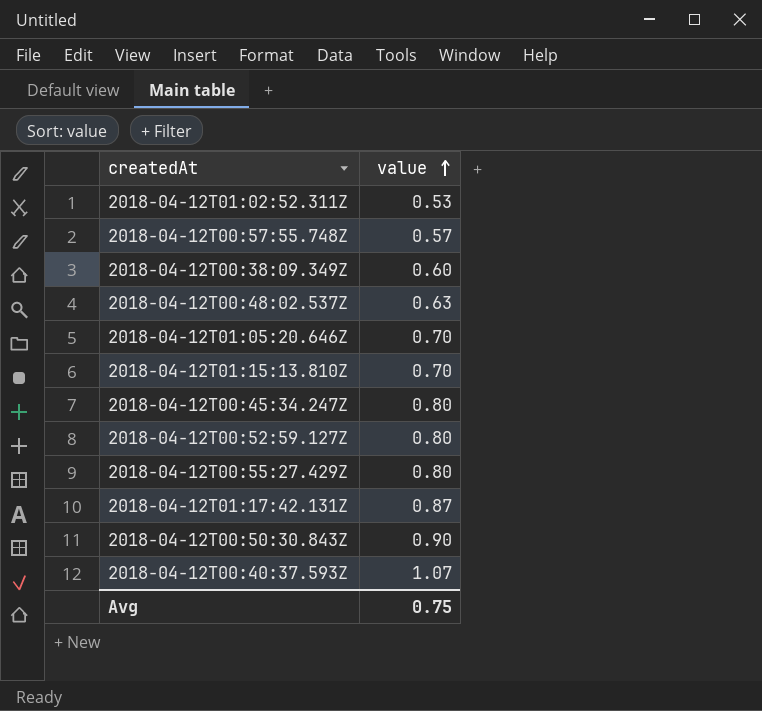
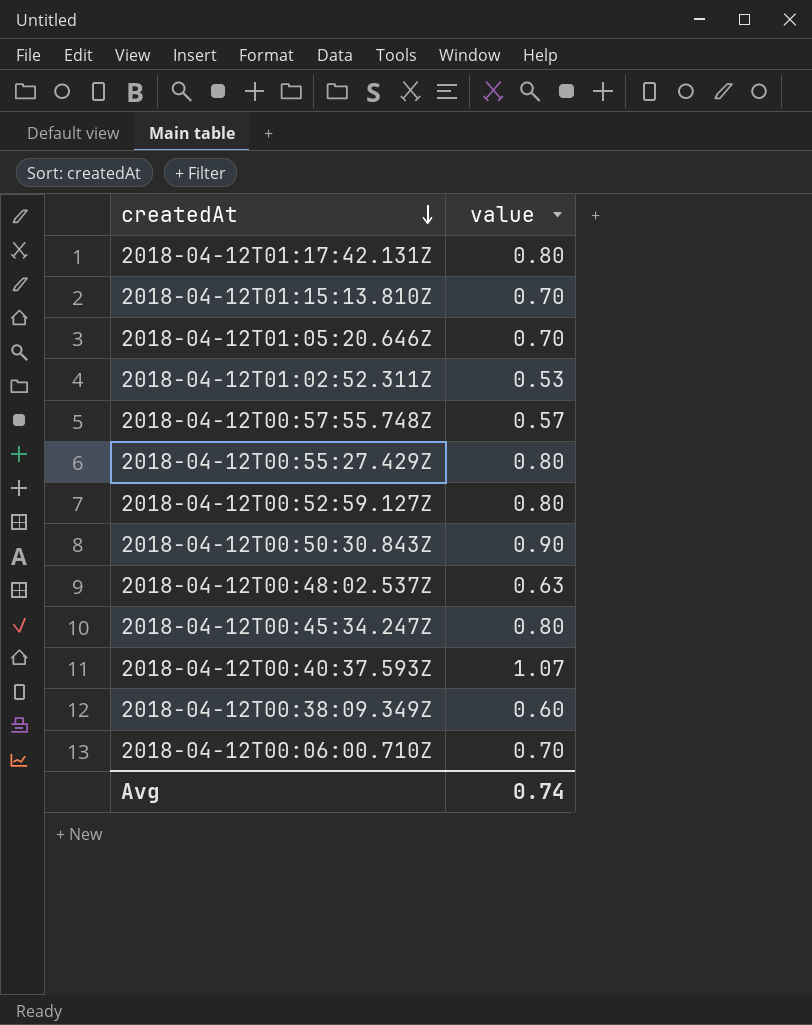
row order: value ascending -> createdAt descending
2018-04-12T01:17:42.131Z | value: 0.87 -> 0.80
row 2018-04-12T00:06:00.710Z: none -> 0.70
Avg | value: 0.75 -> 0.74

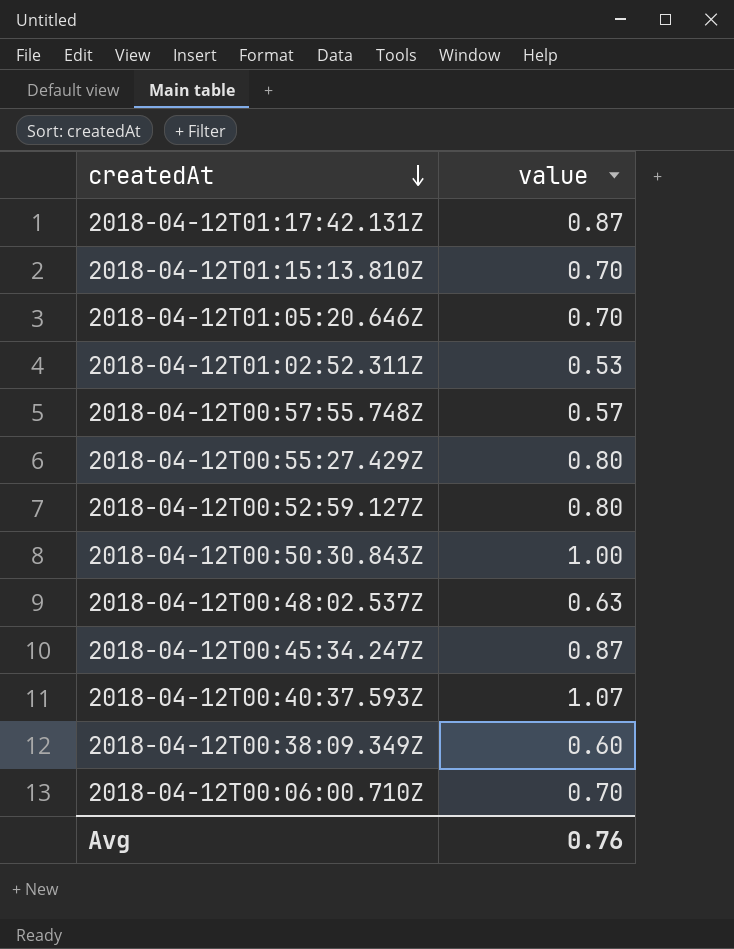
2018-04-12T01:17:42.131Z | value: 0.80 -> 0.87
2018-04-12T00:50:30.843Z | value: 0.90 -> 1.00
2018-04-12T00:45:34.247Z | value: 0.80 -> 0.87
Avg | value: 0.74 -> 0.76

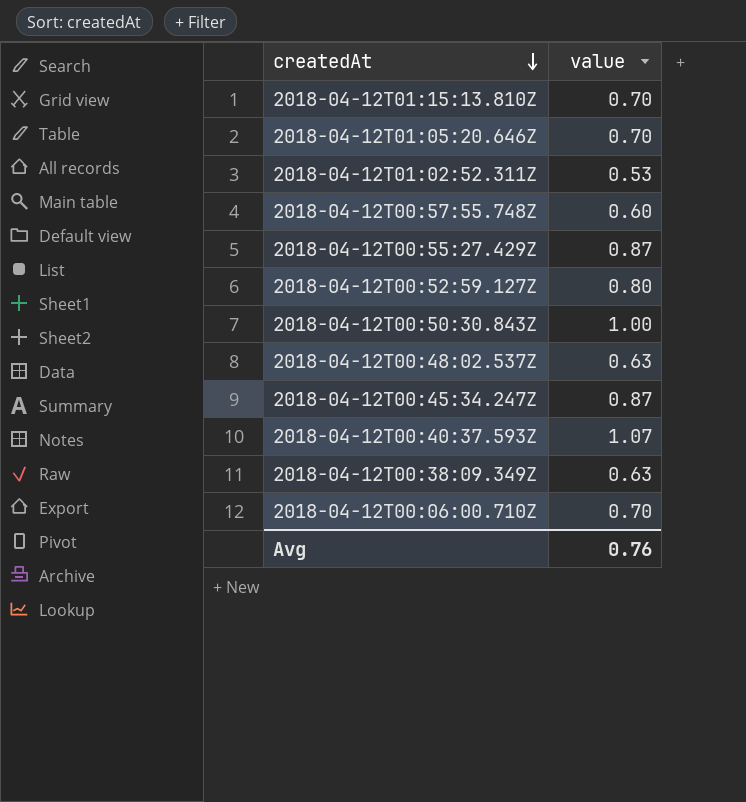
row 2018-04-12T01:17:42.131Z: 0.87 -> none
2018-04-12T00:57:55.748Z | value: 0.57 -> 0.60
2018-04-12T00:55:27.429Z | value: 0.80 -> 0.87
2018-04-12T00:38:09.349Z | value: 0.60 -> 0.63

